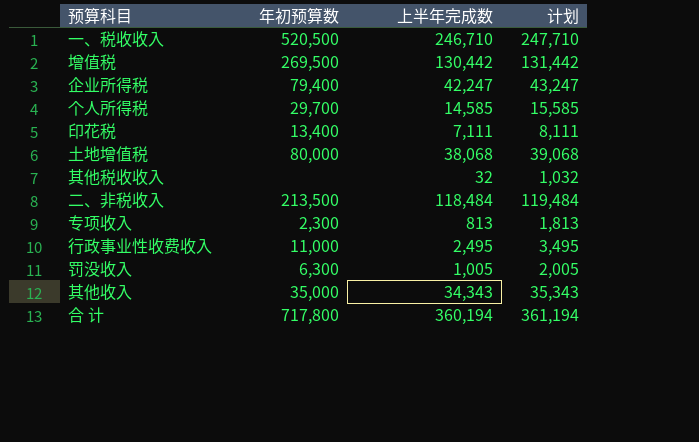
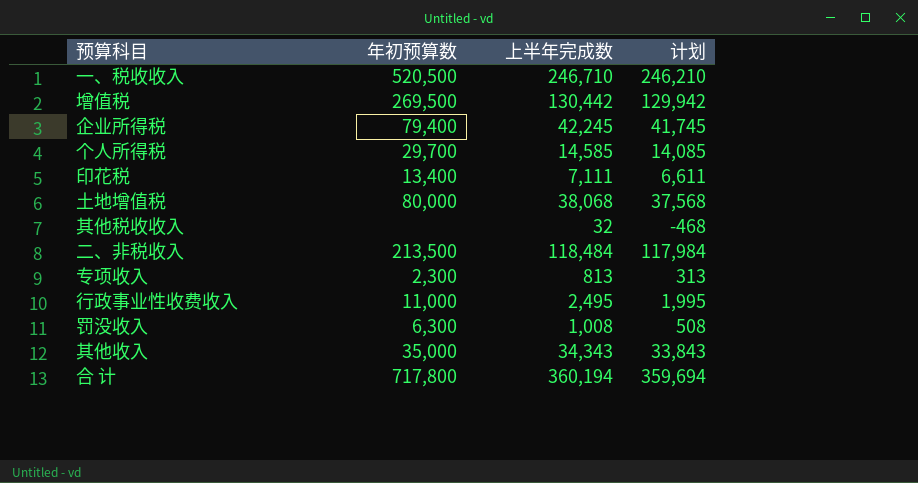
column 计划 | formula: [上半年完成数] + 1000 -> [上半年完成数] - 500
企业所得税 | 上半年完成数: 42,247 -> 42,245
罚没收入 | 上半年完成数: 1,005 -> 1,008

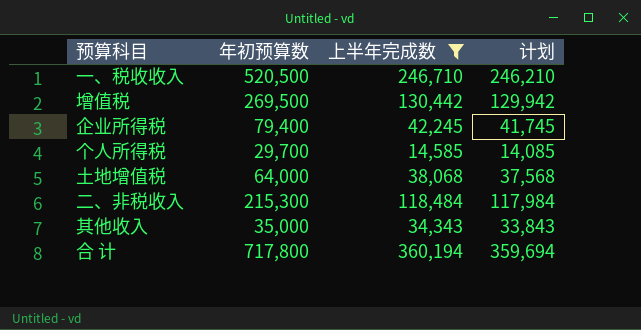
filter: none -> 上半年完成数 >= 14,585
土地增值税 | 年初预算数: 80,000 -> 64,000
二、非税收入 | 年初预算数: 213,500 -> 215,300

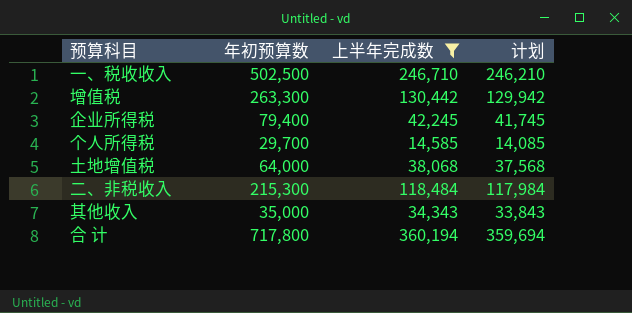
一、税收收入 | 年初预算数: 520,500 -> 502,500
增值税 | 年初预算数: 269,500 -> 263,300

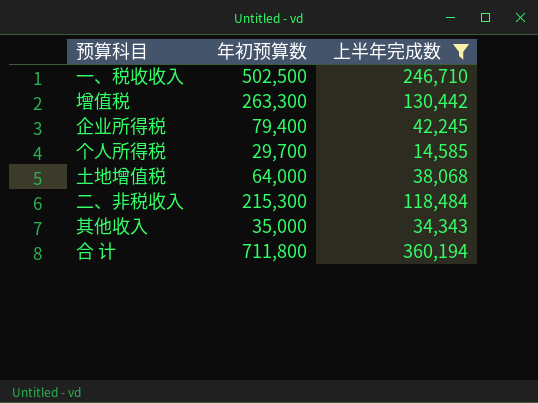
column 计划 | formula: [上半年完成数] - 500 -> none
合 计 | 年初预算数: 717,800 -> 711,800

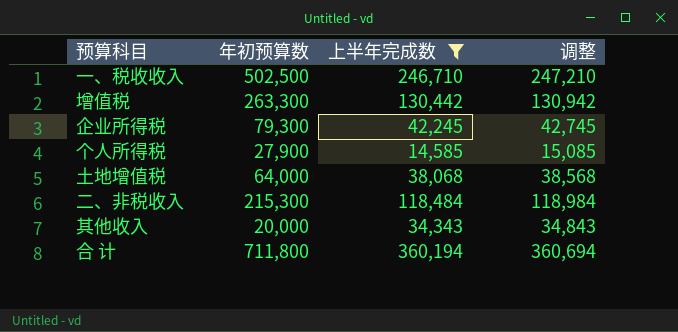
column 调整 | formula: none -> [上半年完成数] + 500
企业所得税 | 年初预算数: 79,400 -> 79,300
个人所得税 | 年初预算数: 29,700 -> 27,900
其他收入 | 年初预算数: 35,000 -> 20,000

